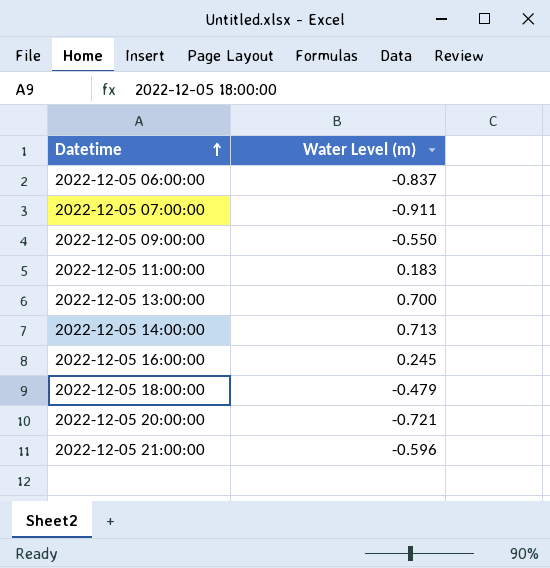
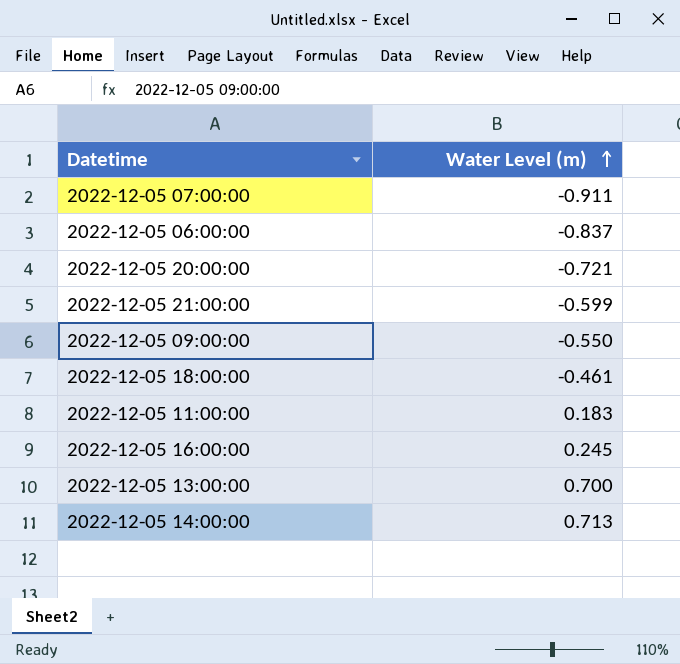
row order: Datetime ascending -> Water Level (m) ascending
2022-12-05 21:00:00 | Water Level (m): -0.596 -> -0.599
2022-12-05 18:00:00 | Water Level (m): -0.479 -> -0.461

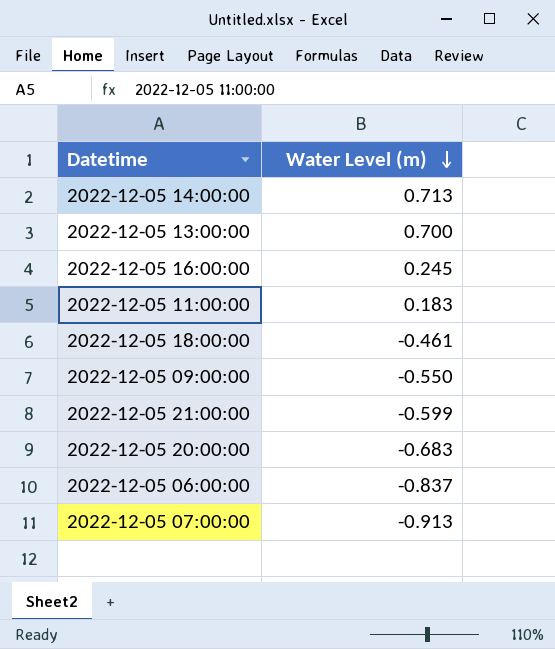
row order: Water Level (m) ascending -> Water Level (m) descending
2022-12-05 20:00:00 | Water Level (m): -0.721 -> -0.683
2022-12-05 07:00:00 | Water Level (m): -0.911 -> -0.913

